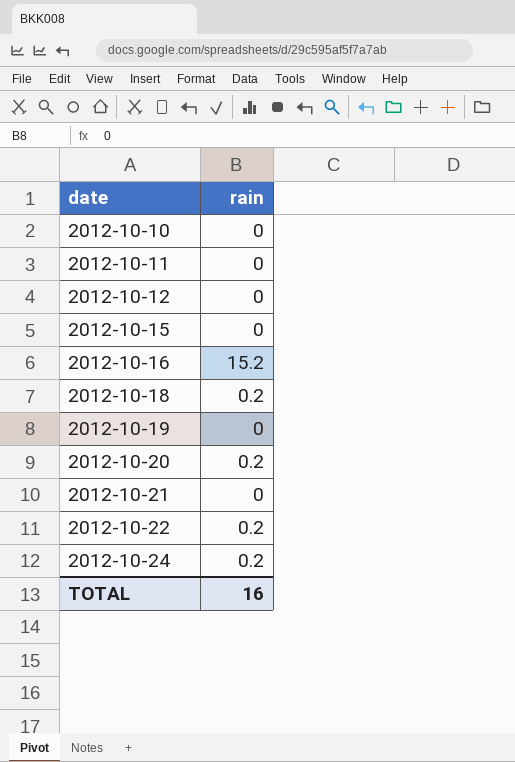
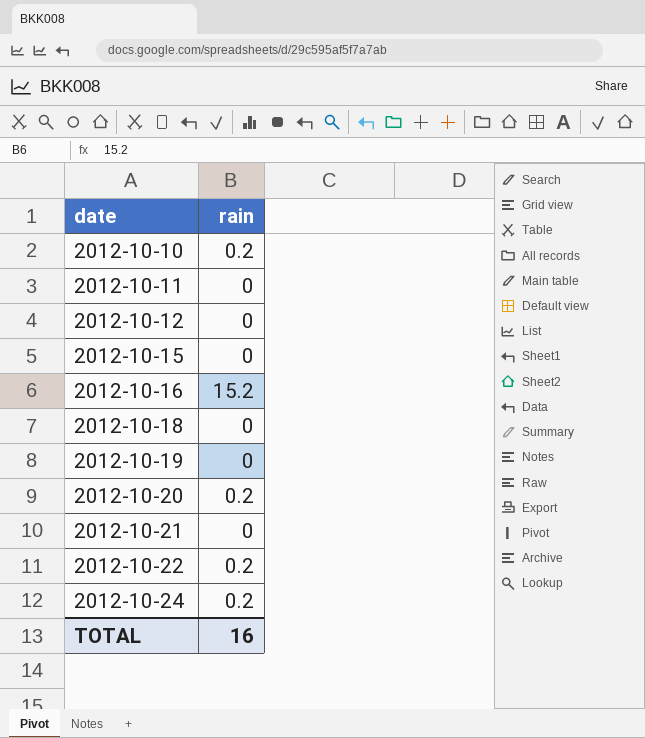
2012-10-10 | rain: 0 -> 0.2
2012-10-18 | rain: 0.2 -> 0

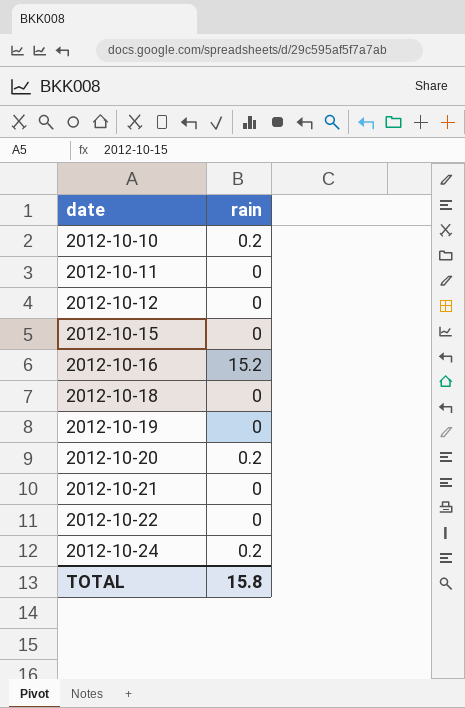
2012-10-22 | rain: 0.2 -> 0
TOTAL | rain: 16 -> 15.8

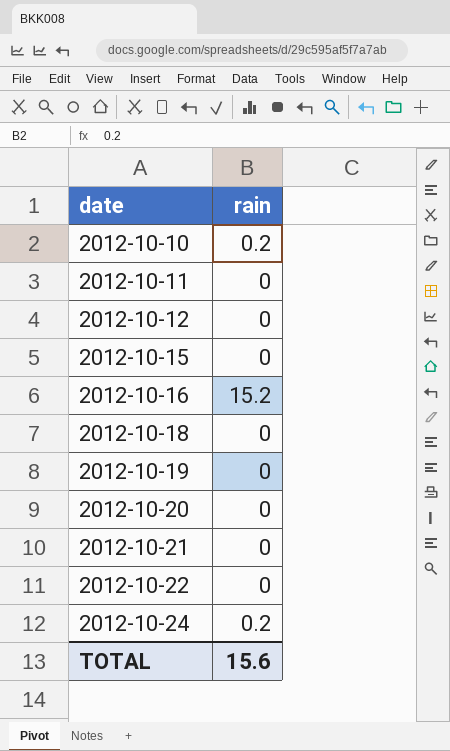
2012-10-20 | rain: 0.2 -> 0
TOTAL | rain: 15.8 -> 15.6

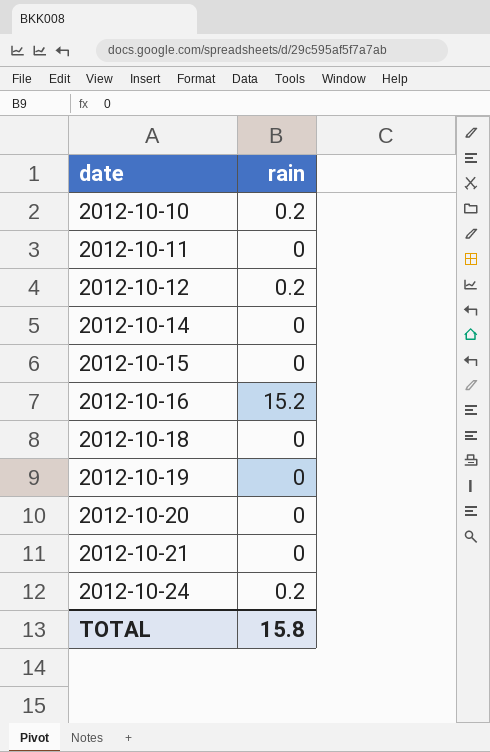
row 2012-10-22: 0 -> none
2012-10-12 | rain: 0 -> 0.2
row 2012-10-14: none -> 0
TOTAL | rain: 15.6 -> 15.8

